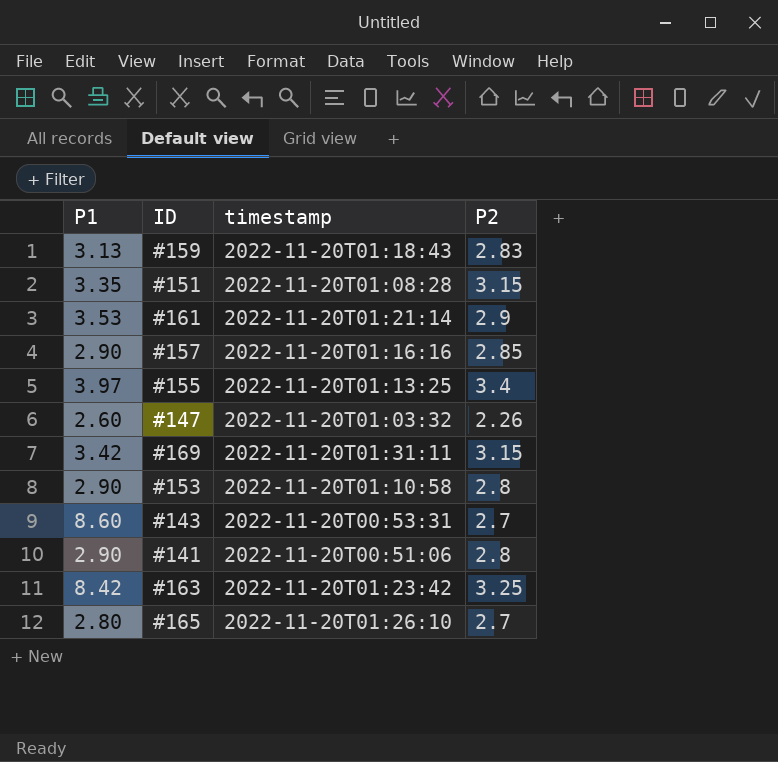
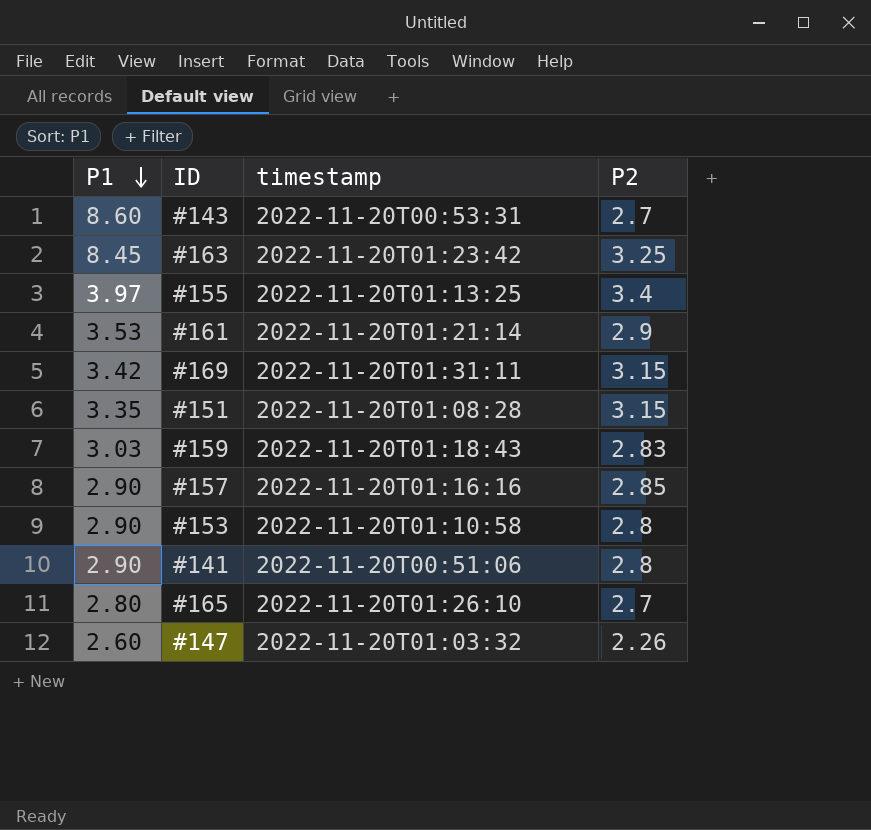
row order: none -> P1 descending
#163 | P1: 8.42 -> 8.45
#159 | P1: 3.13 -> 3.03

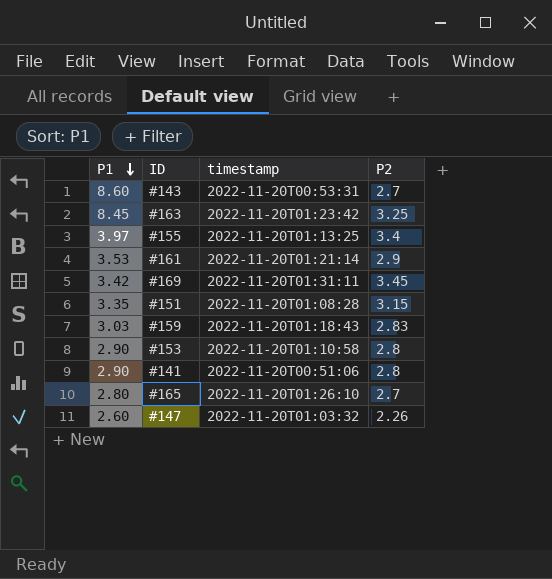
row #157: 2.90 | 2022-11-20T01:16:16 | 2.85 -> none
#169 | P2: 3.15 -> 3.45

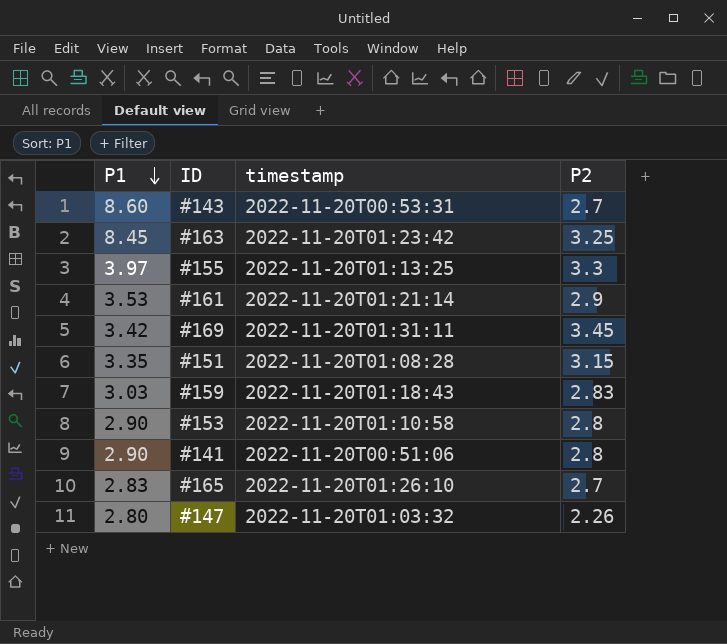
#155 | P2: 3.4 -> 3.3
#165 | P1: 2.80 -> 2.83
#147 | P1: 2.60 -> 2.80

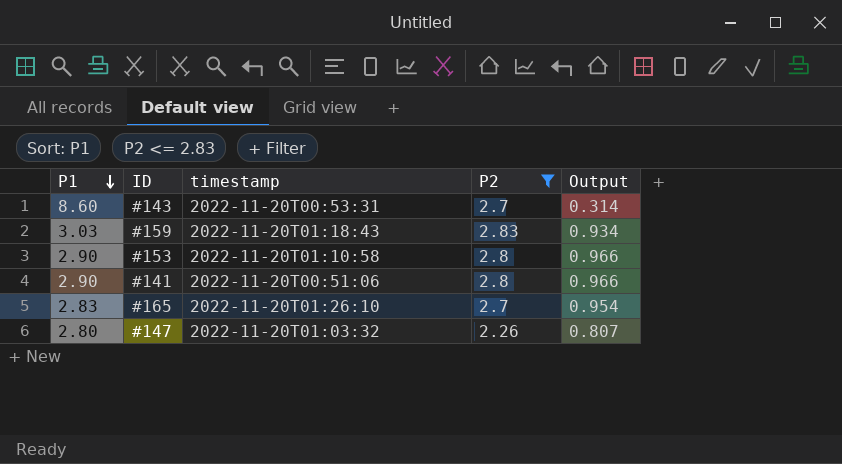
filter: none -> P2 <= 2.83
column Output | formula: none -> [P2] / [P1]

